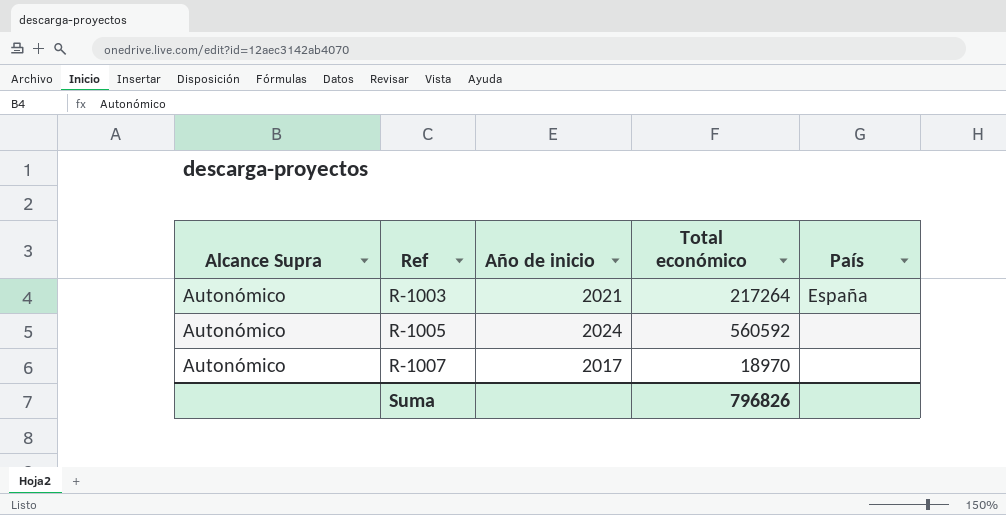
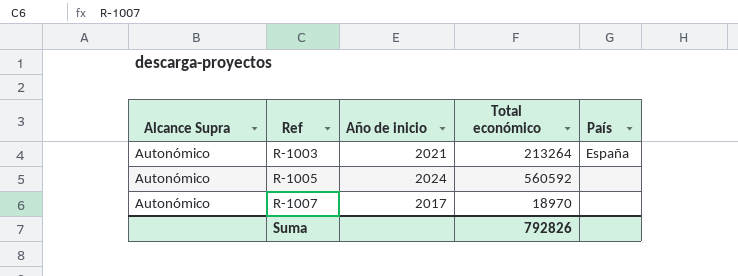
R-1003 | Total económico: 217264 -> 213264
Suma | Total económico: 796826 -> 792826

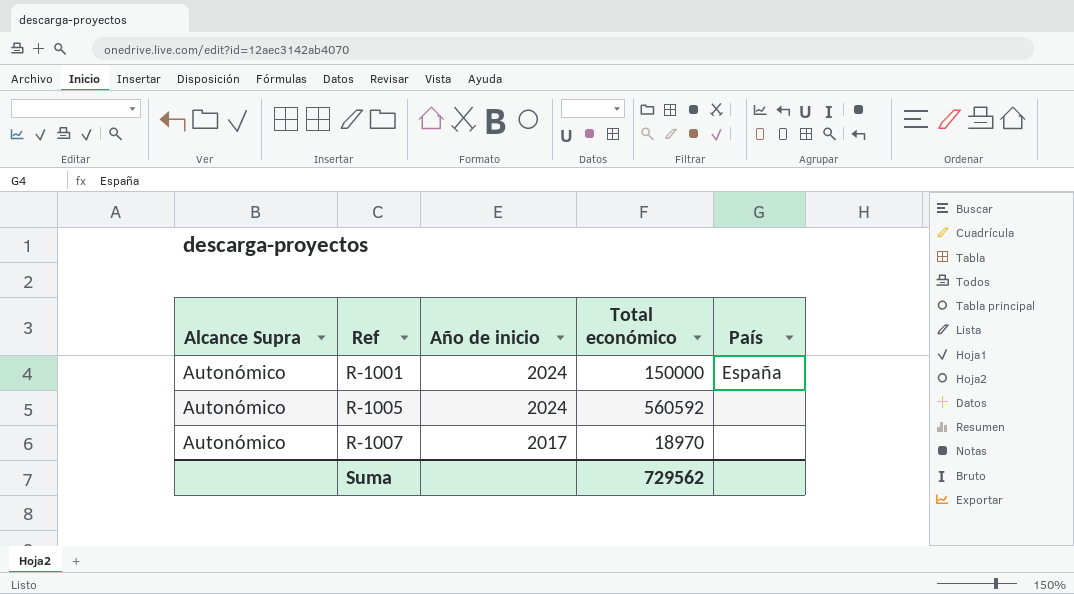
row R-1003: Autonómico | 2021 | 213264 | España -> none
row R-1001: none -> Autonómico | 2024 | 150000 | España
Suma | Total económico: 792826 -> 729562

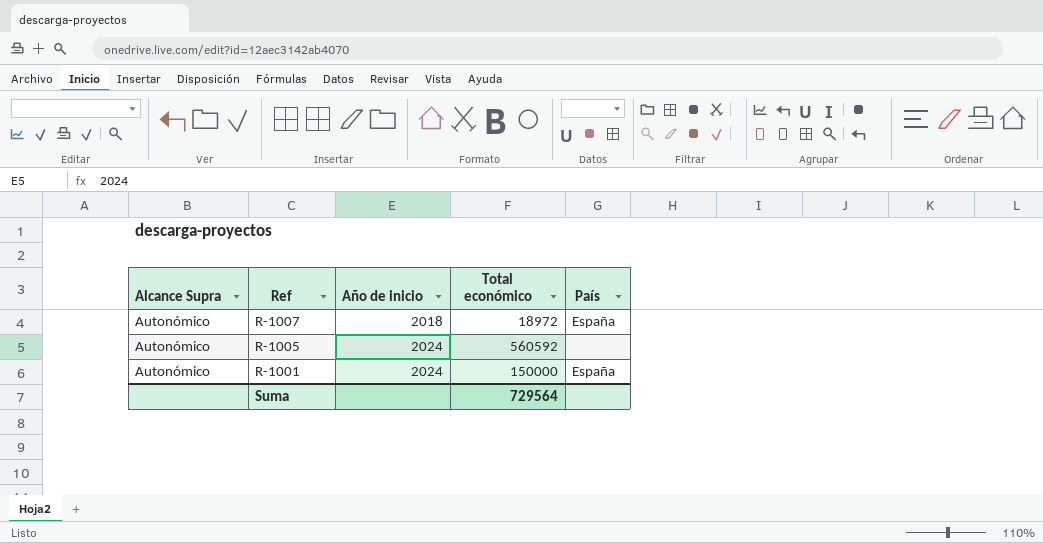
row order: Ref ascending -> Ref descending
R-1007 | Año de inicio: 2017 -> 2018
R-1007 | Total económico: 18970 -> 18972
R-1007 | País: none -> España
Suma | Total económico: 729562 -> 729564

